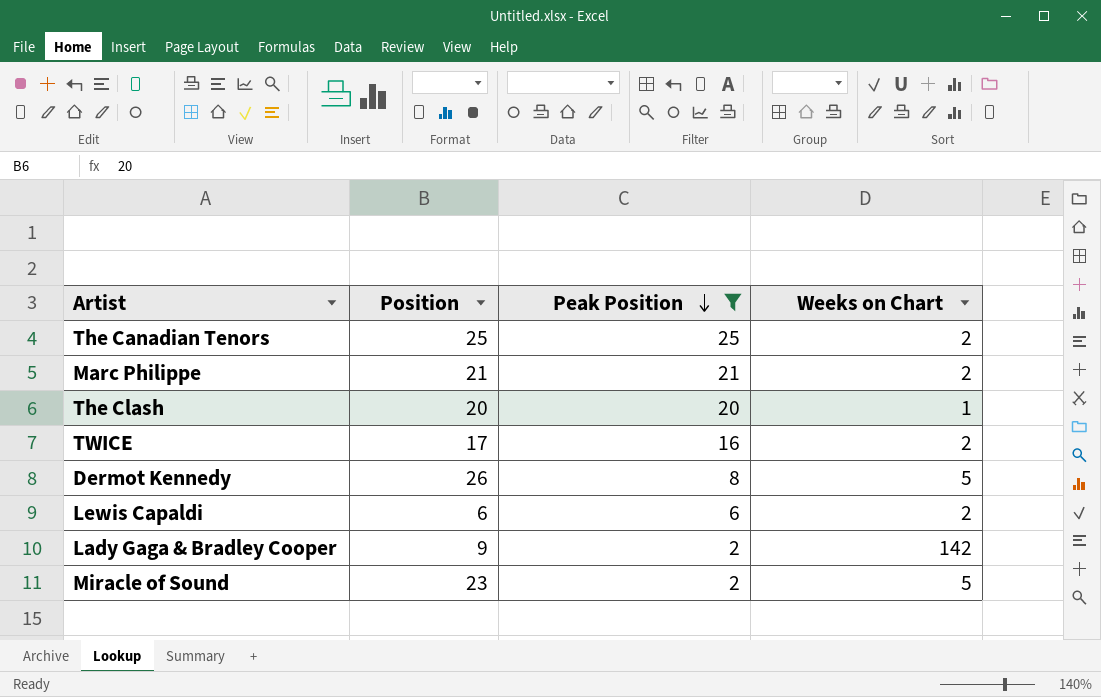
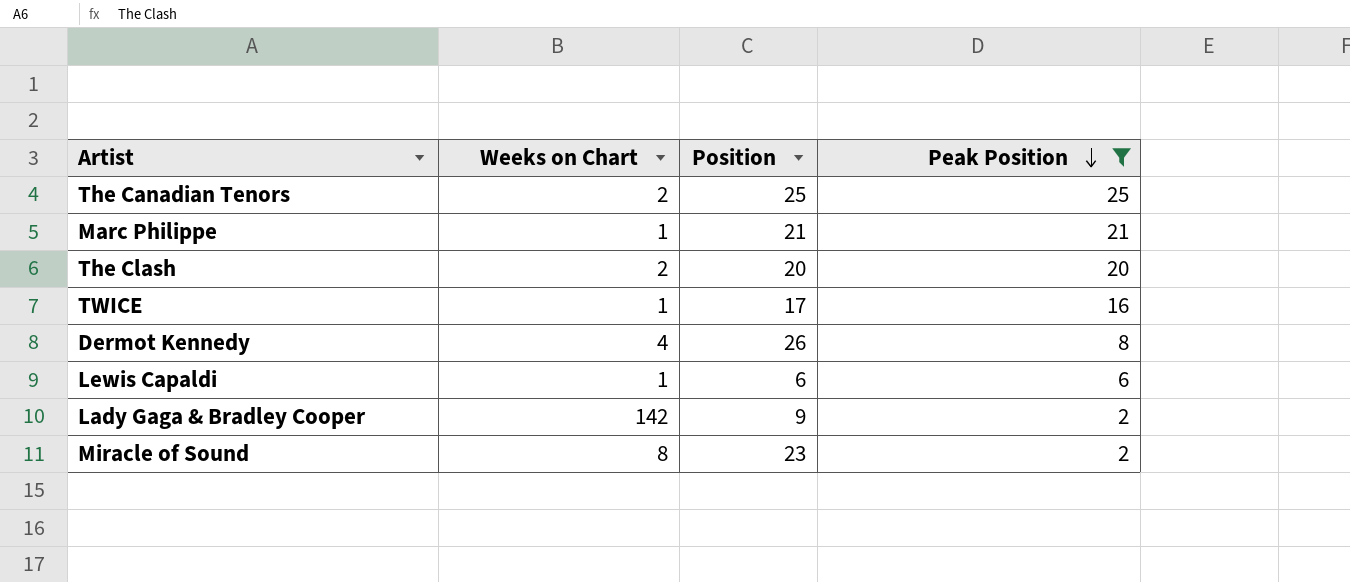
column Weeks on Chart | position: 4 -> 2
Marc Philippe | Weeks on Chart: 2 -> 1
The Clash | Weeks on Chart: 1 -> 2
TWICE | Weeks on Chart: 2 -> 1
Dermot Kennedy | Weeks on Chart: 5 -> 4
Lewis Capaldi | Weeks on Chart: 2 -> 1
Miracle of Sound | Weeks on Chart: 5 -> 8

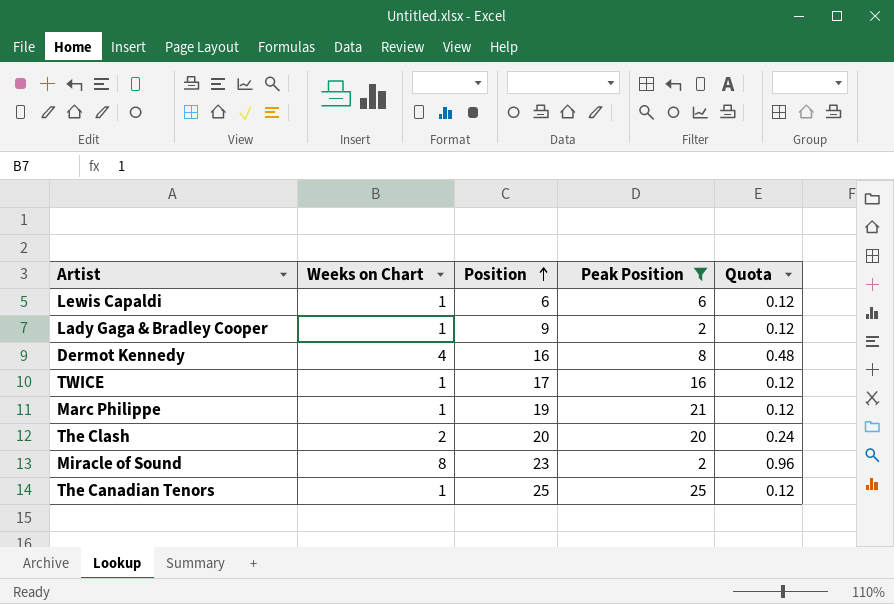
row order: Peak Position descending -> Position ascending
column Quota | formula: none -> [Weeks on Chart] * 0.12
Lady Gaga & Bradley Cooper | Weeks on Chart: 142 -> 1
Dermot Kennedy | Position: 26 -> 16
Marc Philippe | Position: 21 -> 19
The Canadian Tenors | Weeks on Chart: 2 -> 1

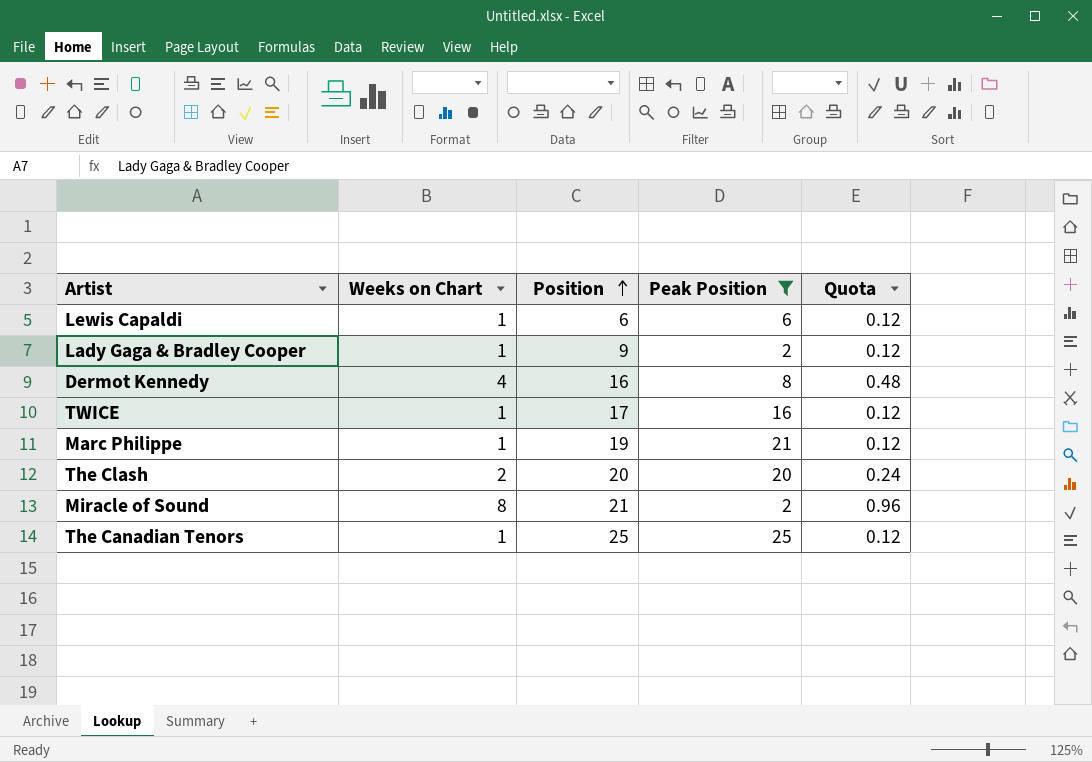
Miracle of Sound | Position: 23 -> 21

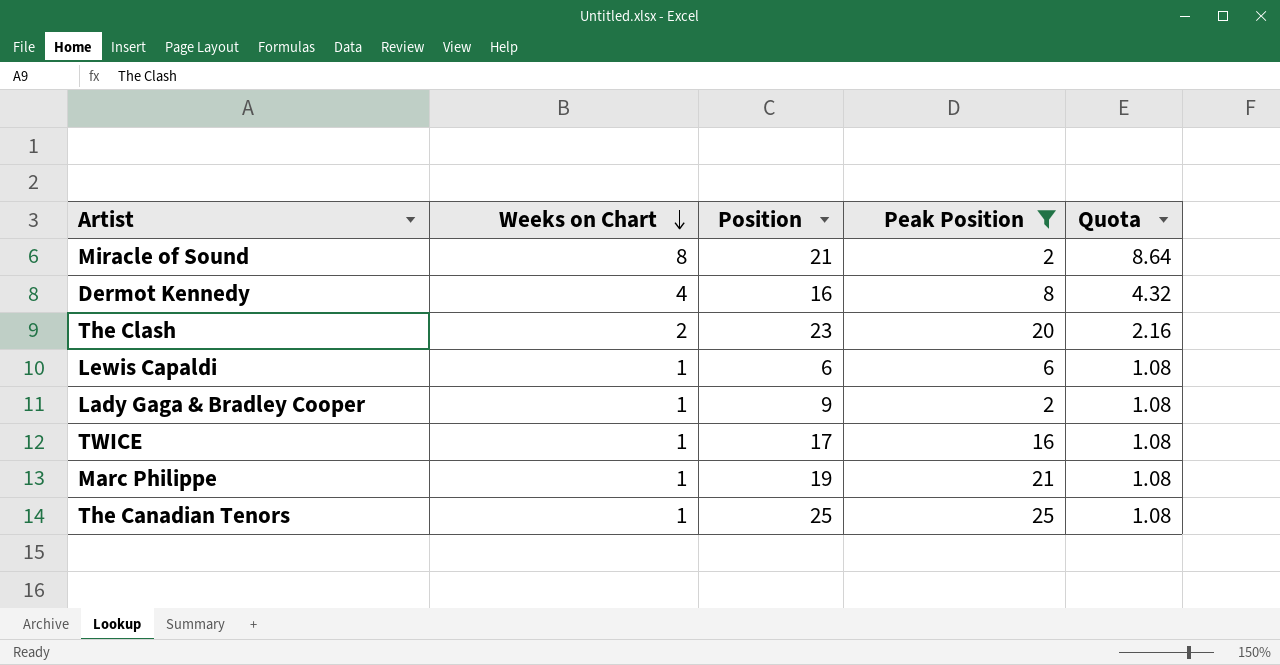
row order: Position ascending -> Weeks on Chart descending
column Quota | formula: [Weeks on Chart] * 0.12 -> [Weeks on Chart] * 1.08
The Clash | Position: 20 -> 23

